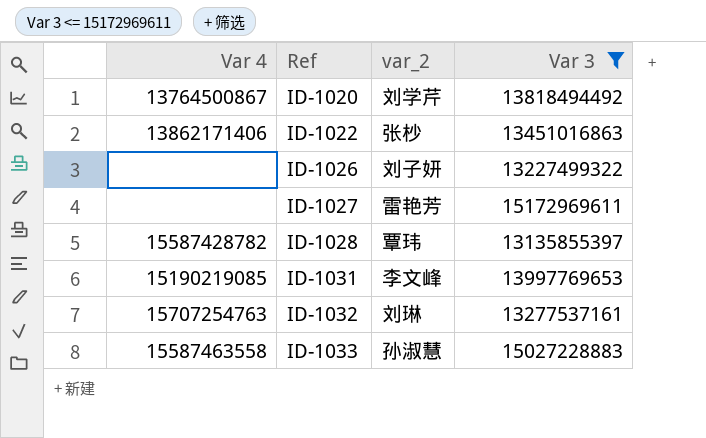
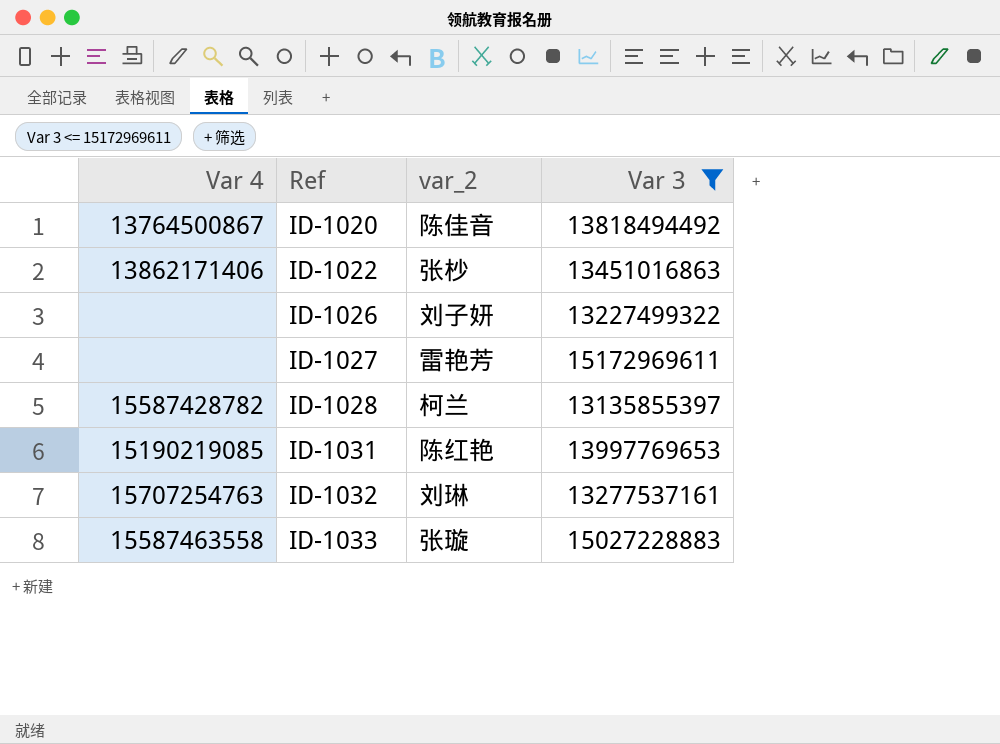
ID-1020 | var_2: 刘学芹 -> 陈佳音
ID-1028 | var_2: 覃玮 -> 柯兰
ID-1031 | var_2: 李文峰 -> 陈红艳
ID-1033 | var_2: 孙淑慧 -> 张璇

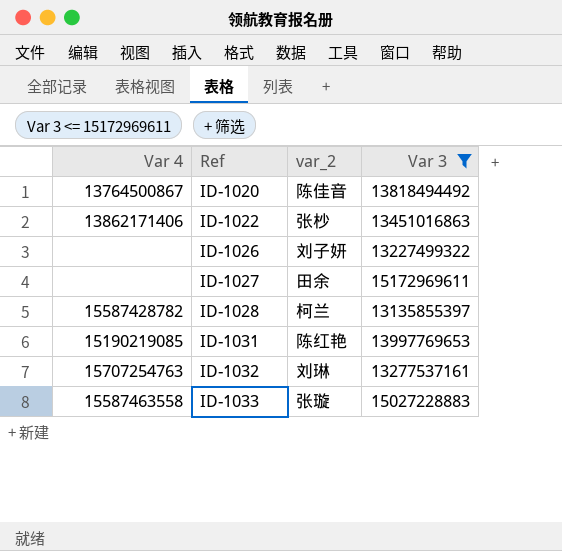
ID-1027 | var_2: 雷艳芳 -> 田余

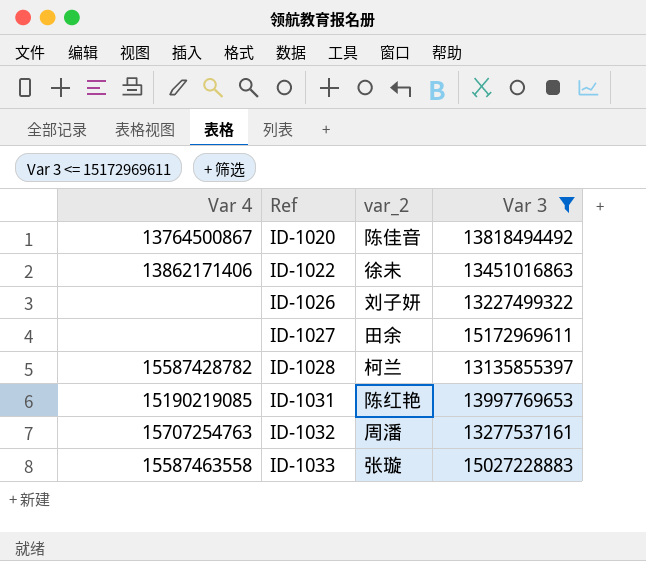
ID-1022 | var_2: 张杪 -> 徐未
ID-1032 | var_2: 刘琳 -> 周潘

